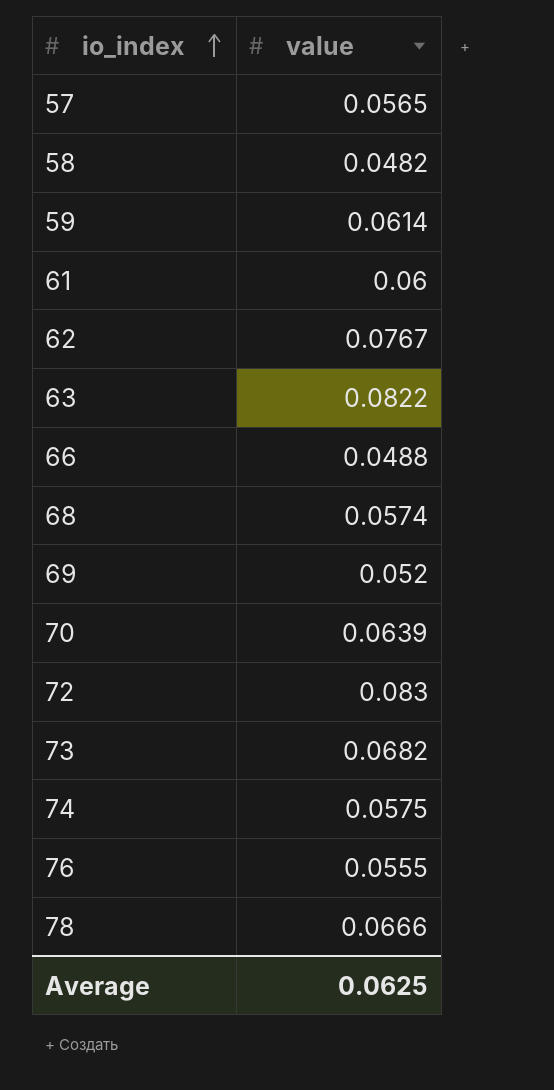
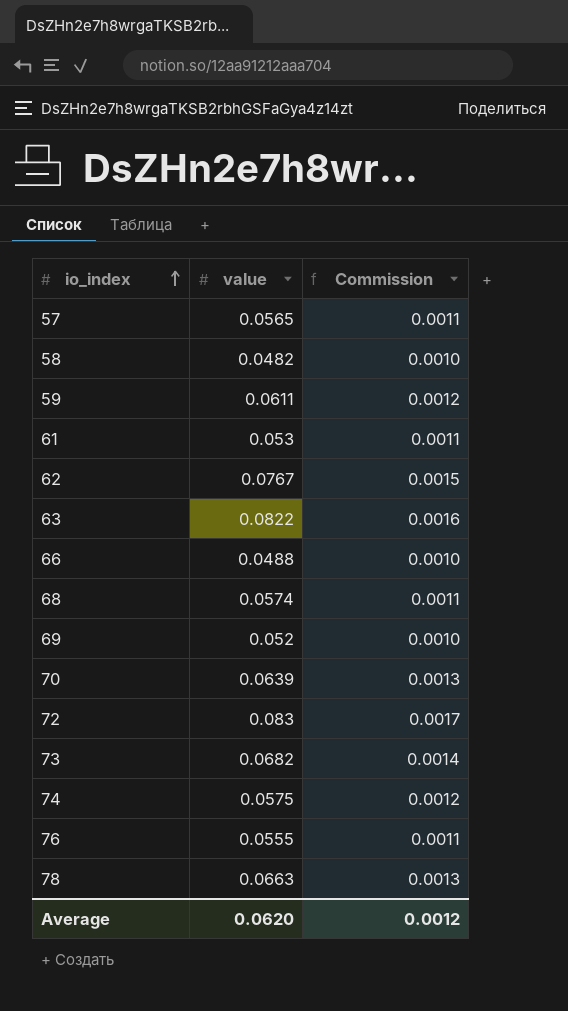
column Commission | formula: none -> [value] * 0.02
59 | value: 0.0614 -> 0.0611
61 | value: 0.06 -> 0.053
78 | value: 0.0666 -> 0.0663
Average | value: 0.0625 -> 0.0620

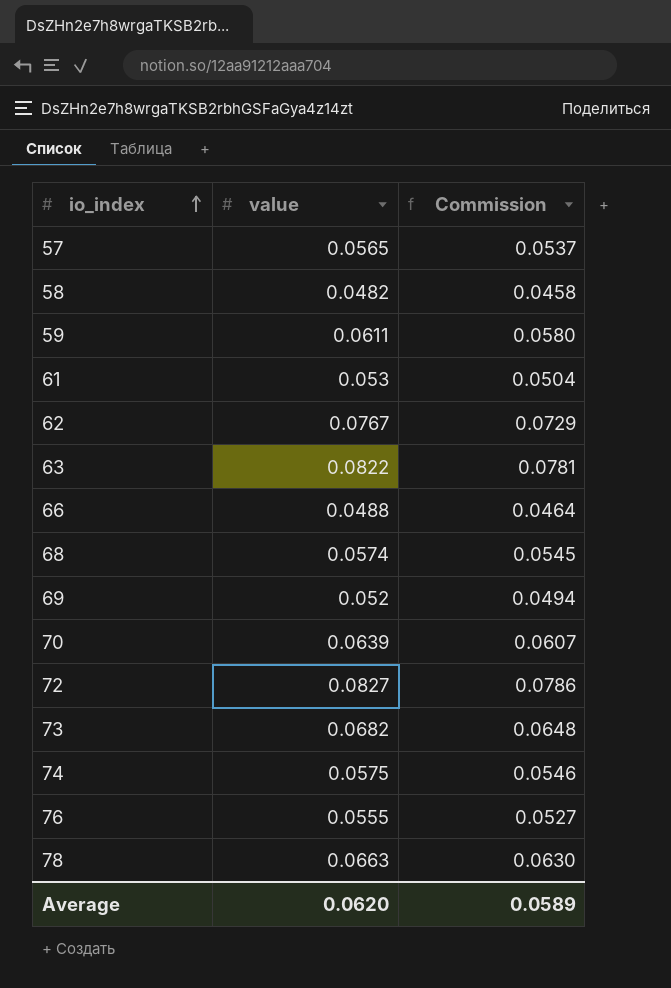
column Commission | formula: [value] * 0.02 -> [value] * 0.95
72 | value: 0.083 -> 0.0827
Average | Commission: 0.0012 -> 0.0589

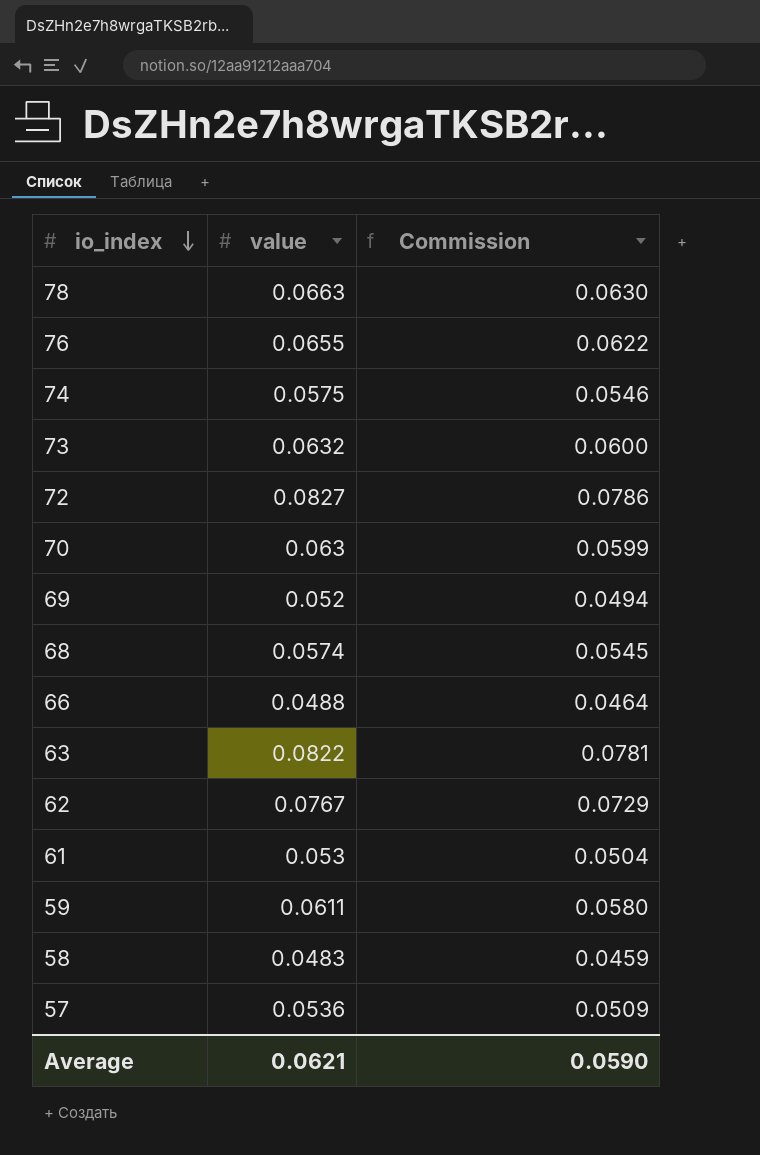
row order: io_index ascending -> io_index descending
76 | value: 0.0555 -> 0.0655
76 | Commission: 0.0527 -> 0.0622
73 | value: 0.0682 -> 0.0632
73 | Commission: 0.0648 -> 0.0600
70 | value: 0.0639 -> 0.063
70 | Commission: 0.0607 -> 0.0599
58 | value: 0.0482 -> 0.0483
58 | Commission: 0.0458 -> 0.0459
57 | value: 0.0565 -> 0.0536
57 | Commission: 0.0537 -> 0.0509
Average | value: 0.0620 -> 0.0621
Average | Commission: 0.0589 -> 0.0590

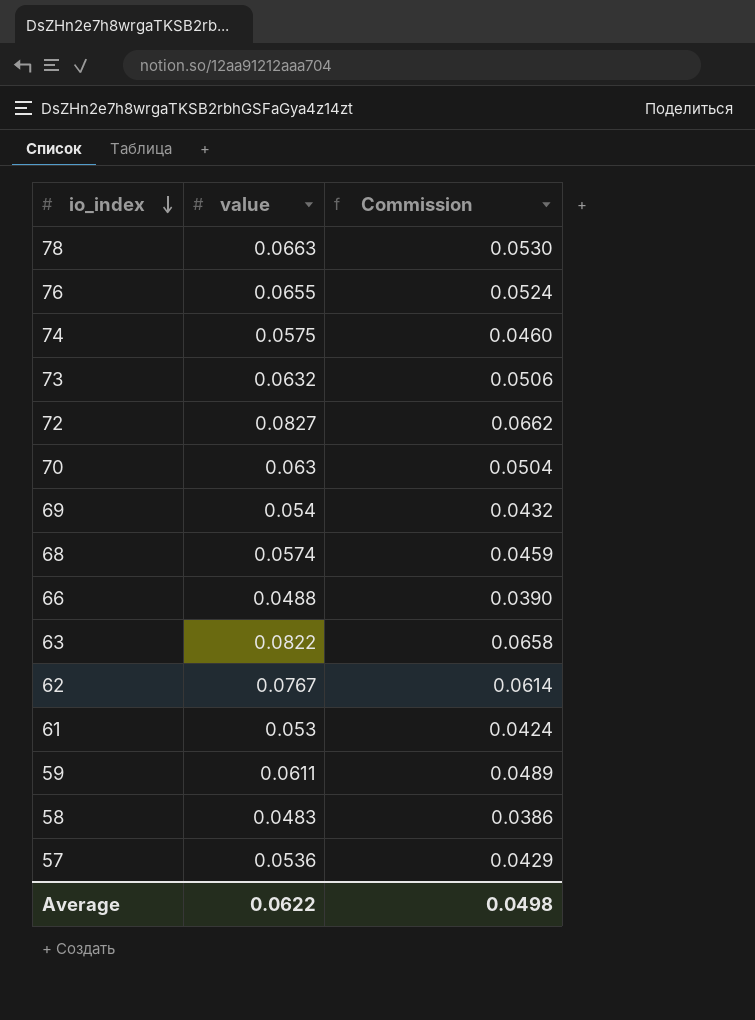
column Commission | formula: [value] * 0.95 -> [value] * 0.8
69 | value: 0.052 -> 0.054
Average | value: 0.0621 -> 0.0622
Average | Commission: 0.0590 -> 0.0498

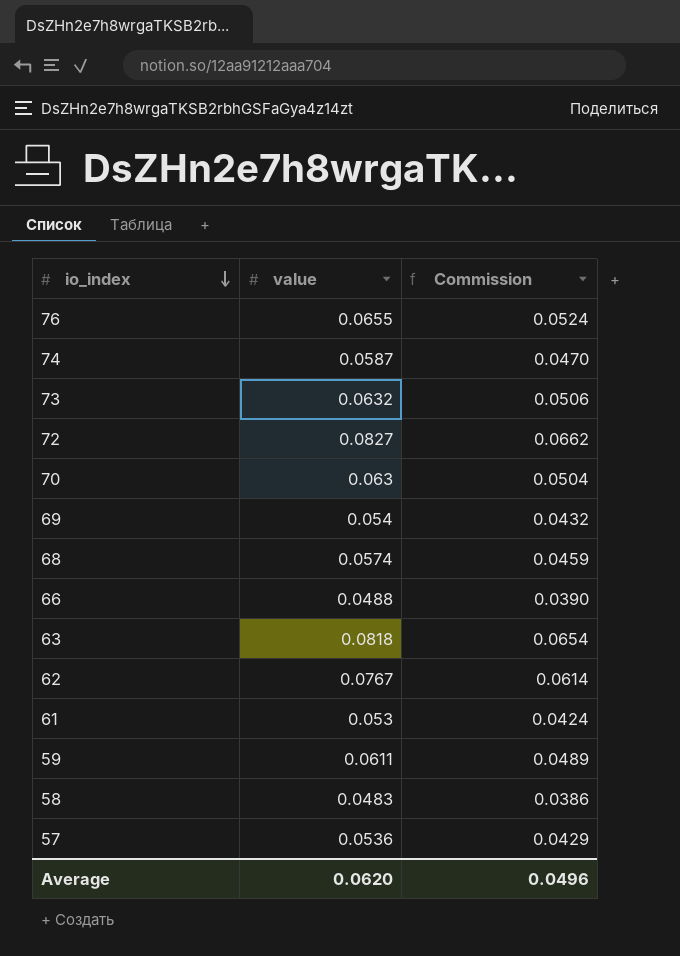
row 78: 0.0663 | 0.0530 -> none
74 | value: 0.0575 -> 0.0587
74 | Commission: 0.0460 -> 0.0470
63 | value: 0.0822 -> 0.0818
63 | Commission: 0.0658 -> 0.0654
Average | value: 0.0622 -> 0.0620
Average | Commission: 0.0498 -> 0.0496

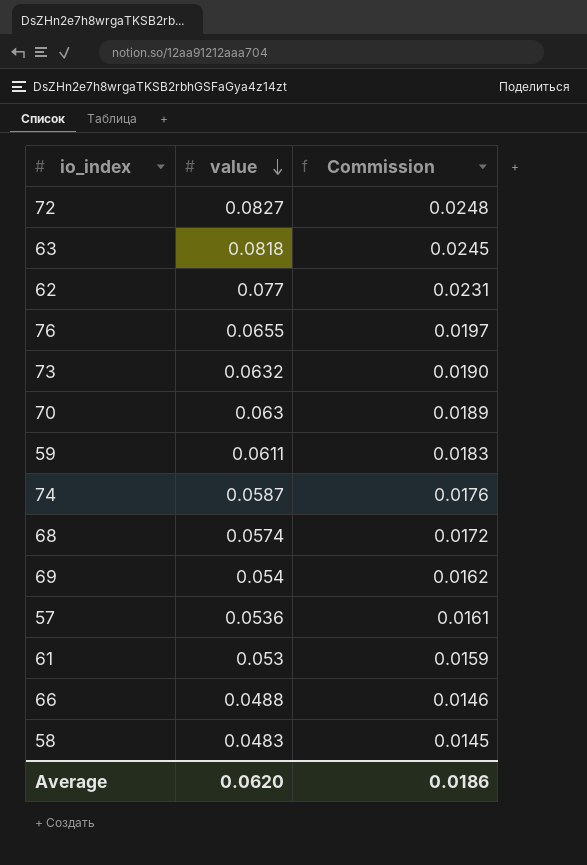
row order: io_index descending -> value descending
column Commission | formula: [value] * 0.8 -> [value] * 0.3
62 | value: 0.0767 -> 0.077
Average | Commission: 0.0496 -> 0.0186

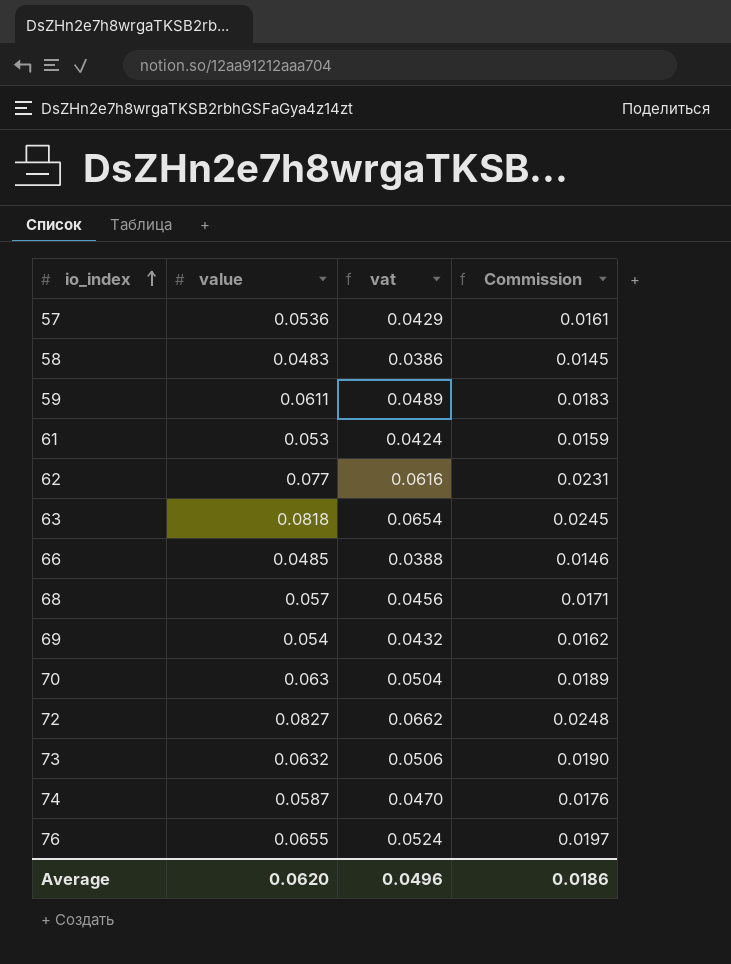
row order: value descending -> io_index ascending
column vat | formula: none -> [value] * 0.8
66 | value: 0.0488 -> 0.0485
68 | value: 0.0574 -> 0.057
68 | Commission: 0.0172 -> 0.0171

